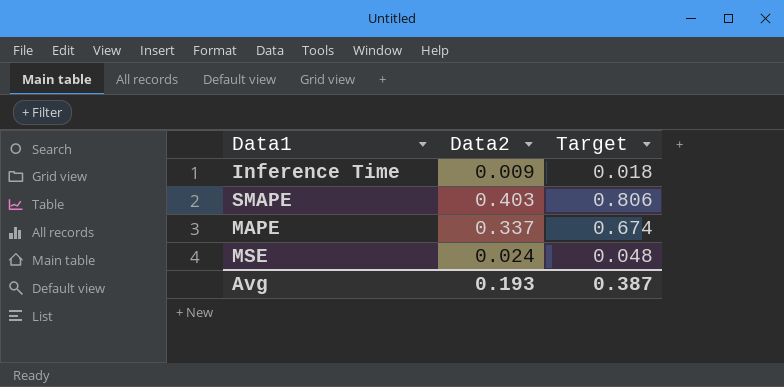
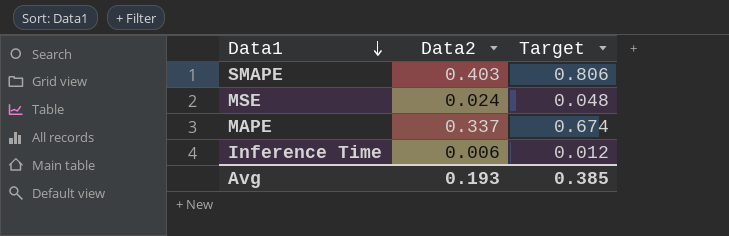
row order: none -> Data1 descending
Inference Time | Data2: 0.009 -> 0.006
Inference Time | Target: 0.018 -> 0.012
Avg | Target: 0.387 -> 0.385

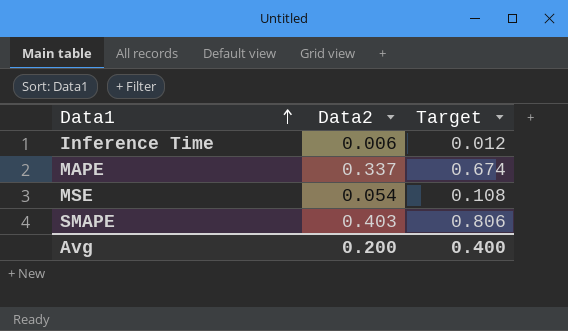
row order: Data1 descending -> Data1 ascending
MSE | Data2: 0.024 -> 0.054
MSE | Target: 0.048 -> 0.108
Avg | Data2: 0.193 -> 0.200
Avg | Target: 0.385 -> 0.400

